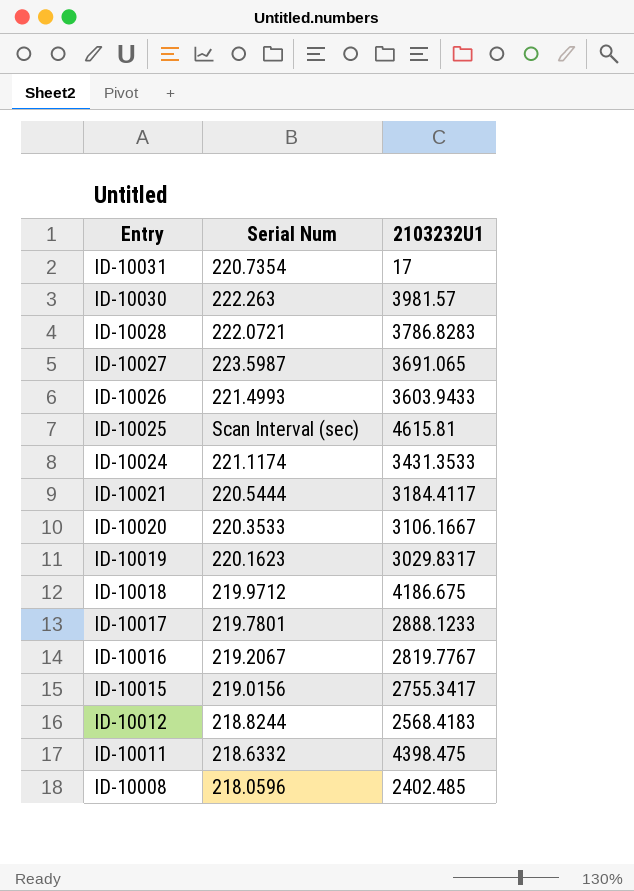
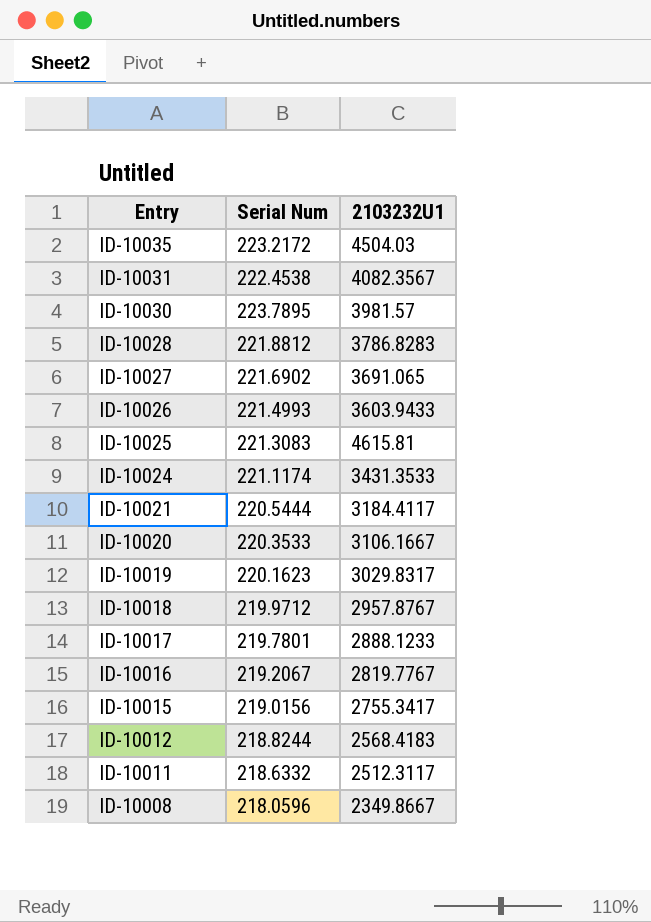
row ID-10035: none -> 223.2172 | 4504.03
ID-10031 | Serial Num: 220.7354 -> 222.4538
ID-10031 | 2103232U1: 17 -> 4082.3567
ID-10030 | Serial Num: 222.263 -> 223.7895
ID-10028 | Serial Num: 222.0721 -> 221.8812
ID-10027 | Serial Num: 223.5987 -> 221.6902
ID-10025 | Serial Num: Scan Interval (sec) -> 221.3083
ID-10018 | 2103232U1: 4186.675 -> 2957.8767
ID-10011 | 2103232U1: 4398.475 -> 2512.3117
ID-10008 | 2103232U1: 2402.485 -> 2349.8667

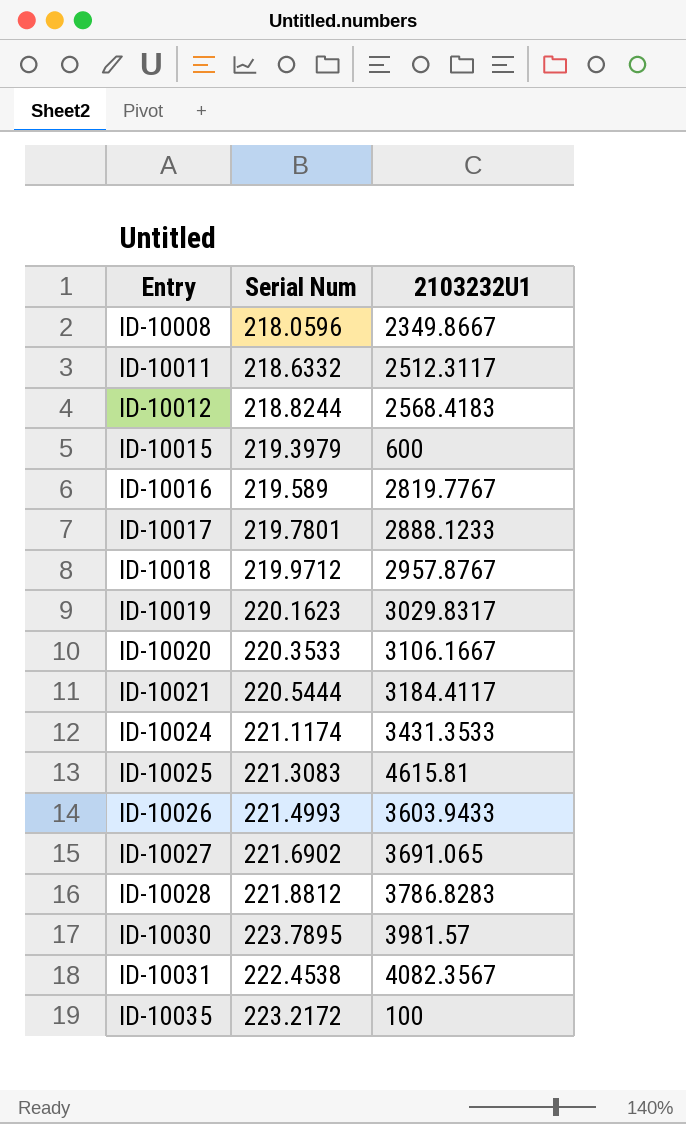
row order: Entry descending -> Entry ascending
ID-10015 | Serial Num: 219.0156 -> 219.3979
ID-10015 | 2103232U1: 2755.3417 -> 600
ID-10016 | Serial Num: 219.2067 -> 219.589
ID-10035 | 2103232U1: 4504.03 -> 100

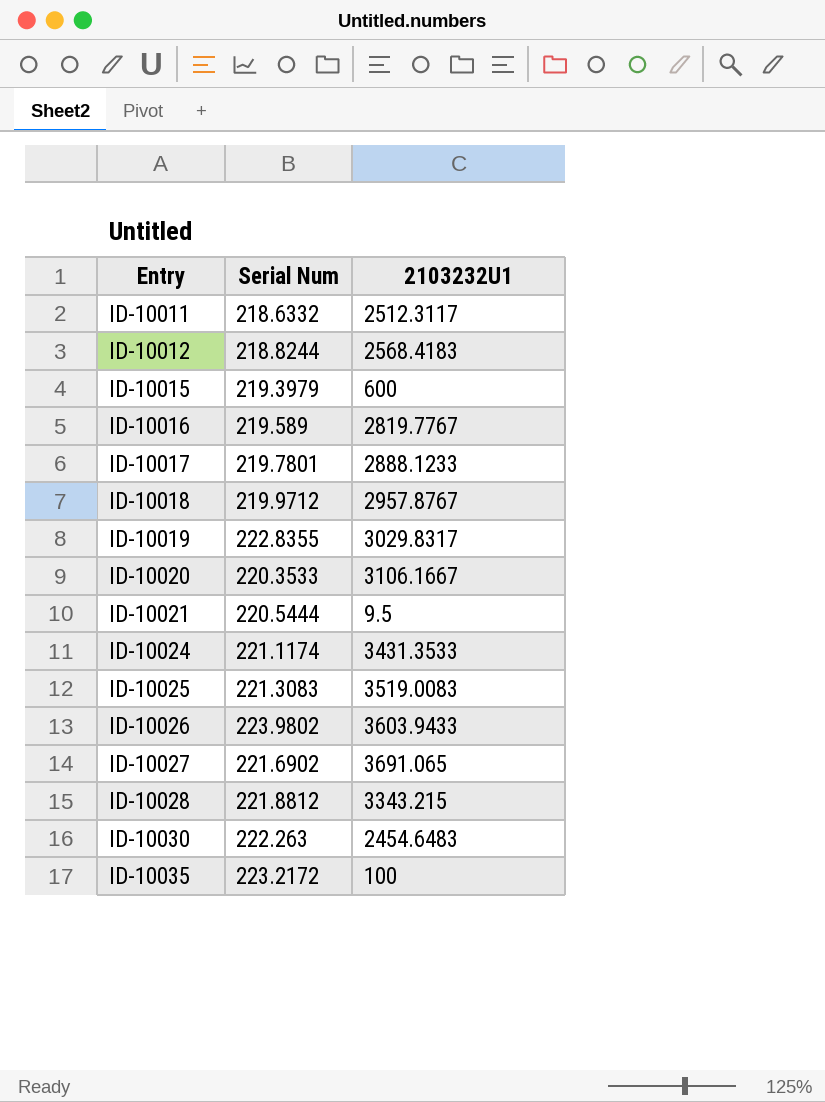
row ID-10008: 218.0596 | 2349.8667 -> none
row ID-10031: 222.4538 | 4082.3567 -> none
ID-10019 | Serial Num: 220.1623 -> 222.8355
ID-10021 | 2103232U1: 3184.4117 -> 9.5
ID-10025 | 2103232U1: 4615.81 -> 3519.0083
ID-10026 | Serial Num: 221.4993 -> 223.9802
ID-10028 | 2103232U1: 3786.8283 -> 3343.215
ID-10030 | Serial Num: 223.7895 -> 222.263
ID-10030 | 2103232U1: 3981.57 -> 2454.6483

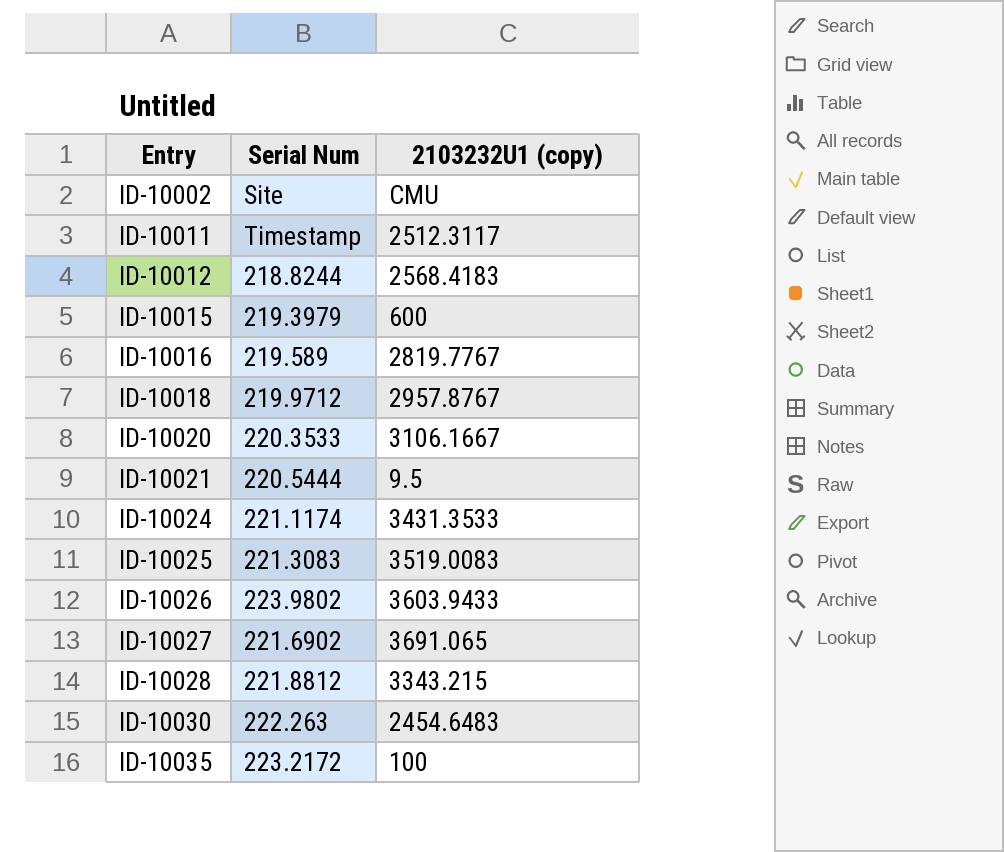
column name: 2103232U1 -> 2103232U1 (copy)
row ID-10017: 219.7801 | 2888.1233 -> none
row ID-10019: 222.8355 | 3029.8317 -> none
row ID-10002: none -> Site | CMU
ID-10011 | Serial Num: 218.6332 -> Timestamp

